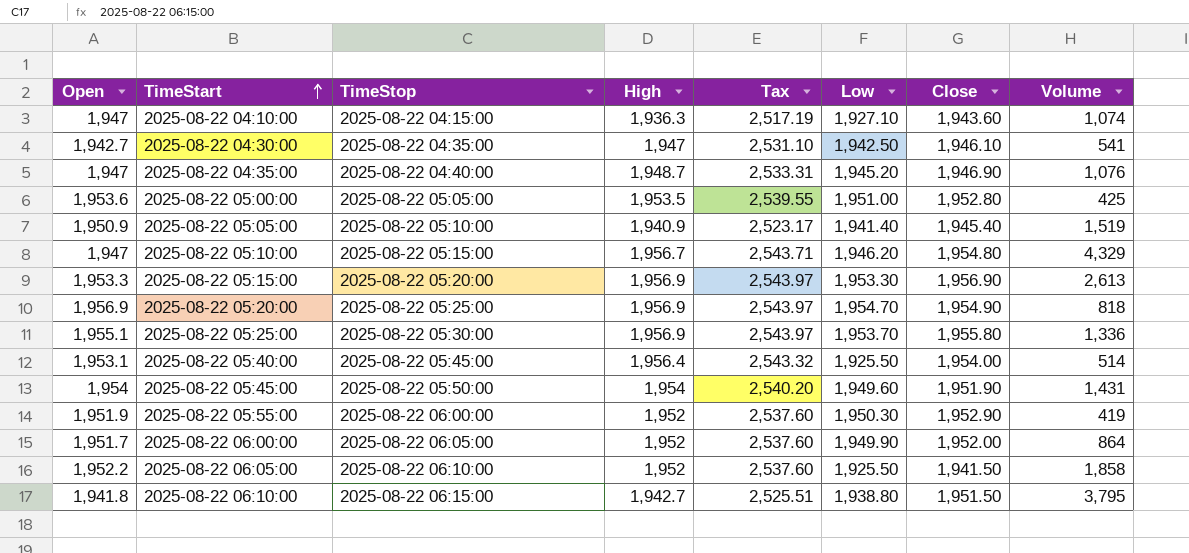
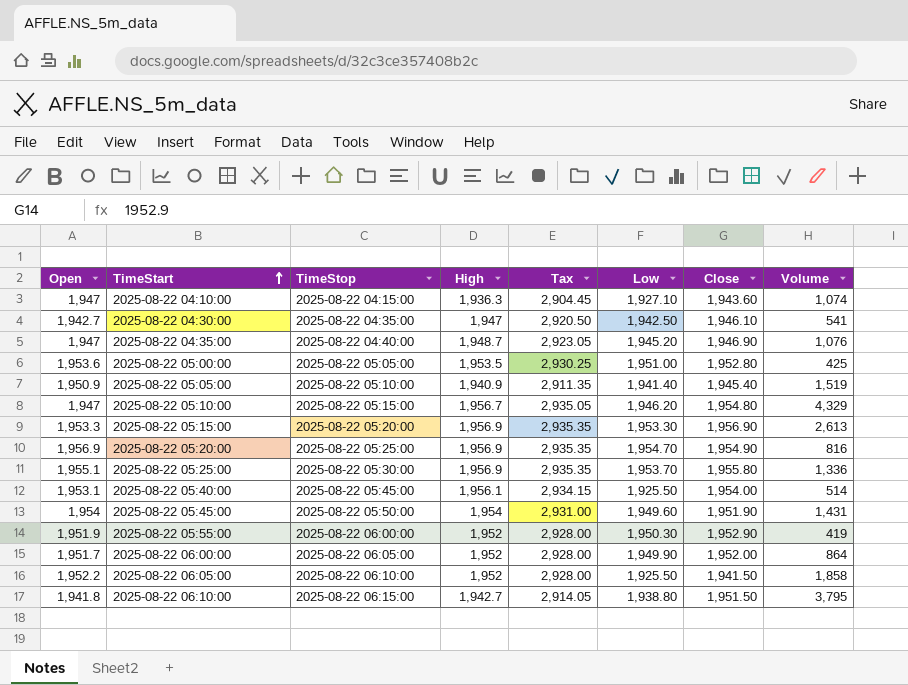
column Tax | formula: [High] * 1.3 -> [High] * 1.5
2025-08-22 05:20:00 | Volume: 818 -> 816
2025-08-22 05:40:00 | High: 1,956.4 -> 1,956.1

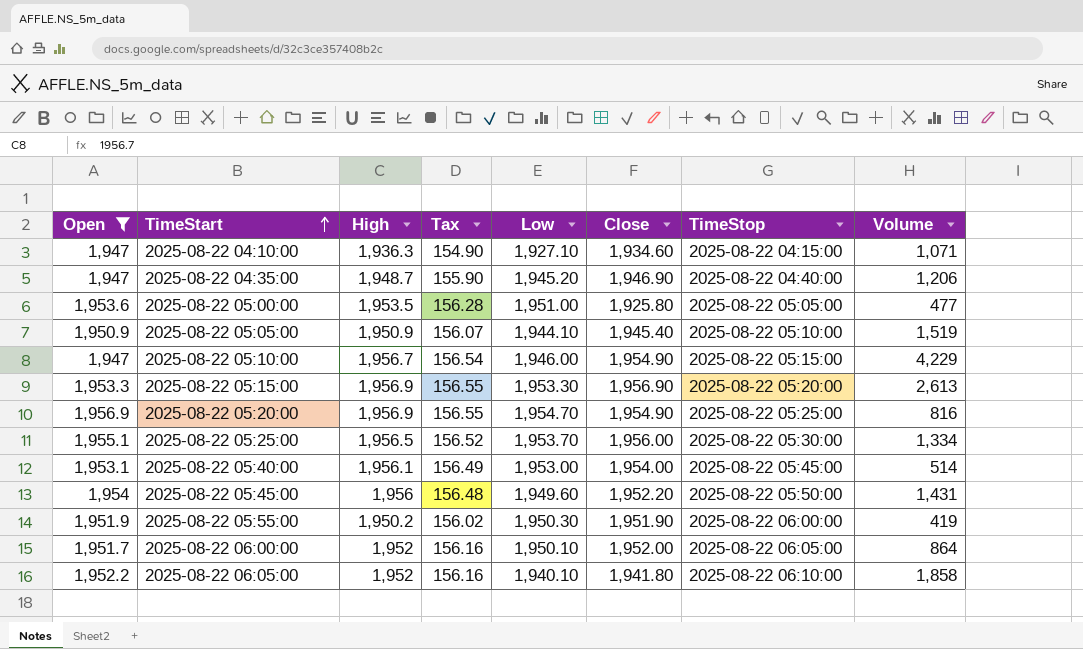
filter: none -> Open >= 1,947
column Tax | formula: [High] * 1.5 -> [High] * 0.08
column TimeStop | position: 3 -> 7
2025-08-22 04:10:00 | Close: 1,943.60 -> 1,934.60
2025-08-22 04:10:00 | Volume: 1,074 -> 1,071
2025-08-22 04:35:00 | Volume: 1,076 -> 1,206
2025-08-22 05:00:00 | Close: 1,952.80 -> 1,925.80
2025-08-22 05:00:00 | Volume: 425 -> 477
2025-08-22 05:05:00 | High: 1,940.9 -> 1,950.9
2025-08-22 05:05:00 | Low: 1,941.40 -> 1,944.10
2025-08-22 05:10:00 | Low: 1,946.20 -> 1,946.00
2025-08-22 05:10:00 | Close: 1,954.80 -> 1,954.90
2025-08-22 05:10:00 | Volume: 4,329 -> 4,229
2025-08-22 05:25:00 | High: 1,956.9 -> 1,956.5
2025-08-22 05:25:00 | Close: 1,955.80 -> 1,956.00
2025-08-22 05:25:00 | Volume: 1,336 -> 1,334
2025-08-22 05:40:00 | Low: 1,925.50 -> 1,953.00
2025-08-22 05:45:00 | High: 1,954 -> 1,956
2025-08-22 05:45:00 | Close: 1,951.90 -> 1,952.20
2025-08-22 05:55:00 | High: 1,952 -> 1,950.2
2025-08-22 05:55:00 | Close: 1,952.90 -> 1,951.90
2025-08-22 06:00:00 | Low: 1,949.90 -> 1,950.10
2025-08-22 06:05:00 | Low: 1,925.50 -> 1,940.10
2025-08-22 06:05:00 | Close: 1,941.50 -> 1,941.80

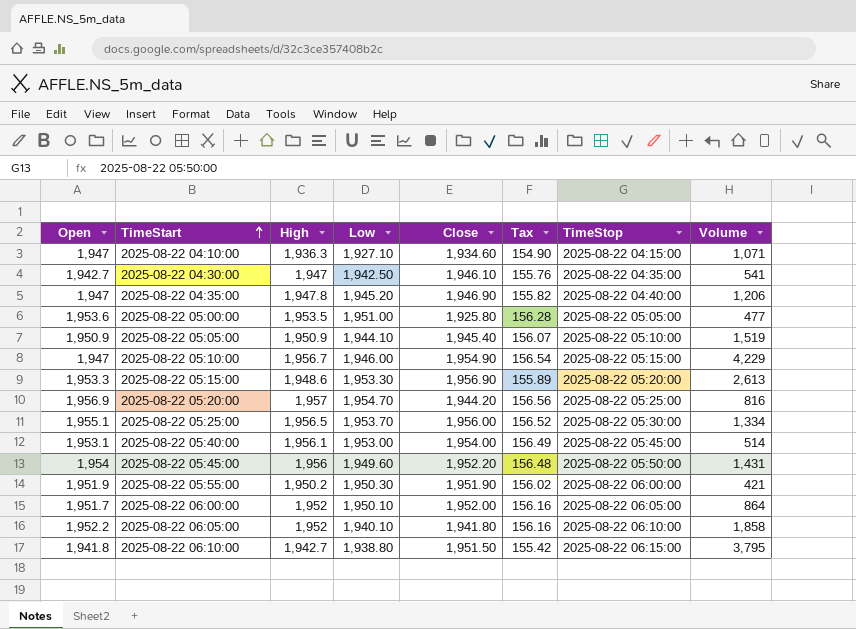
filter: Open >= 1,947 -> none
column Tax | position: 4 -> 6
2025-08-22 04:35:00 | High: 1,948.7 -> 1,947.8
2025-08-22 04:35:00 | Tax: 155.90 -> 155.82
2025-08-22 05:15:00 | High: 1,956.9 -> 1,948.6
2025-08-22 05:15:00 | Tax: 156.55 -> 155.89
2025-08-22 05:20:00 | High: 1,956.9 -> 1,957
2025-08-22 05:20:00 | Close: 1,954.90 -> 1,944.20
2025-08-22 05:20:00 | Tax: 156.55 -> 156.56
2025-08-22 05:55:00 | Volume: 419 -> 421

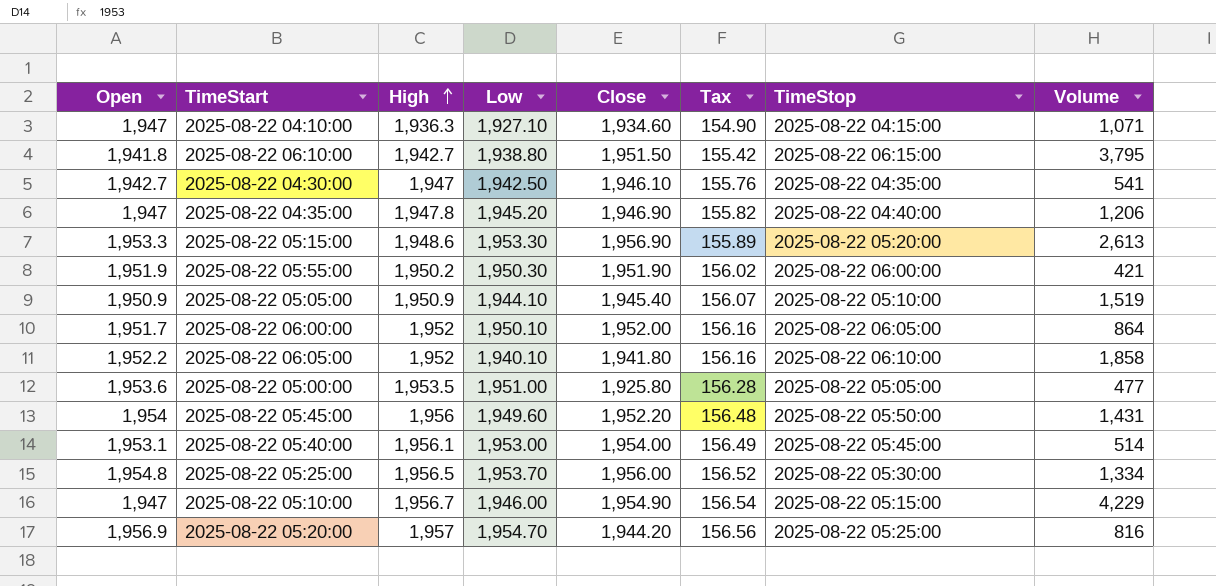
row order: TimeStart ascending -> High ascending
2025-08-22 05:25:00 | Open: 1,955.1 -> 1,954.8

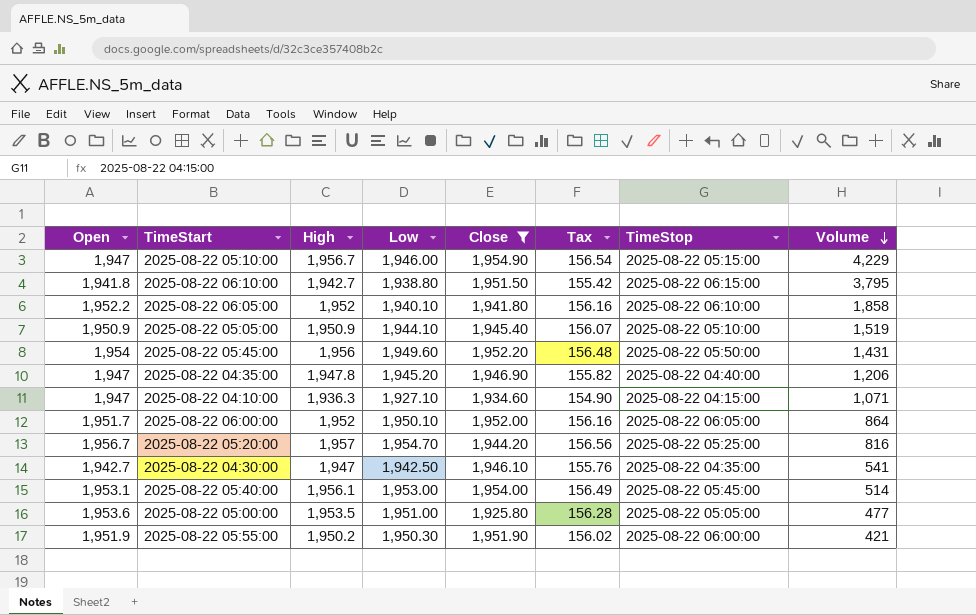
filter: none -> Close <= 1,954.90
row order: High ascending -> Volume descending
2025-08-22 05:20:00 | Open: 1,956.9 -> 1,956.7

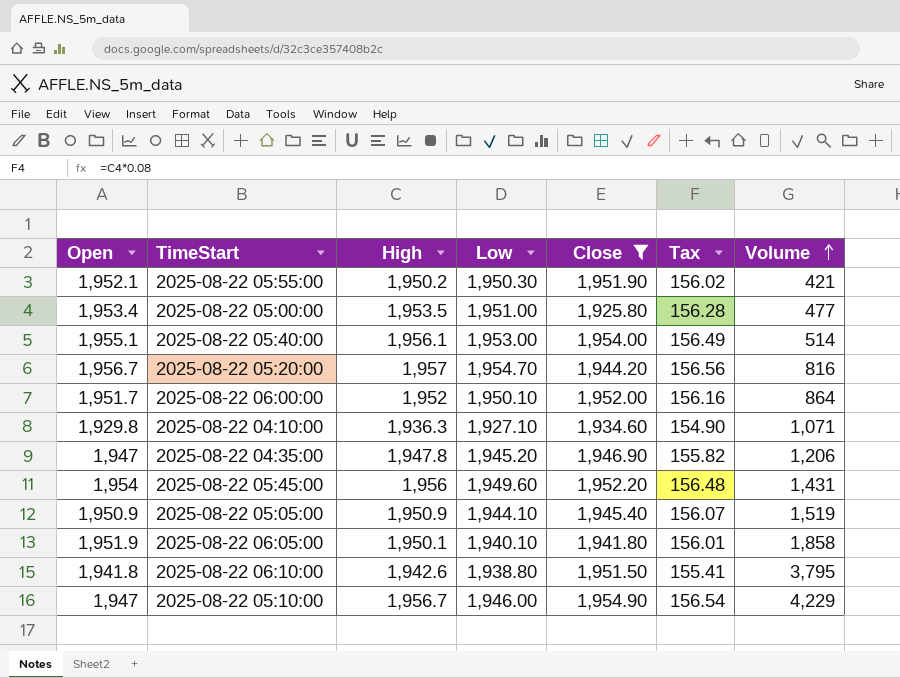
row order: Volume descending -> Volume ascending
column TimeStop | position: 7 -> none
row 2025-08-22 04:30:00: 1,942.7 | 1,947 | 1,942.50 | 1,946.10 | 155.76 | 2025-08-22 04:35:00 | 541 -> none
2025-08-22 05:55:00 | Open: 1,951.9 -> 1,952.1
2025-08-22 05:00:00 | Open: 1,953.6 -> 1,953.4
2025-08-22 05:40:00 | Open: 1,953.1 -> 1,955.1
2025-08-22 04:10:00 | Open: 1,947 -> 1,929.8
2025-08-22 06:05:00 | Open: 1,952.2 -> 1,951.9
2025-08-22 06:05:00 | High: 1,952 -> 1,950.1
2025-08-22 06:05:00 | Tax: 156.16 -> 156.01
2025-08-22 06:10:00 | High: 1,942.7 -> 1,942.6
2025-08-22 06:10:00 | Tax: 155.42 -> 155.41

